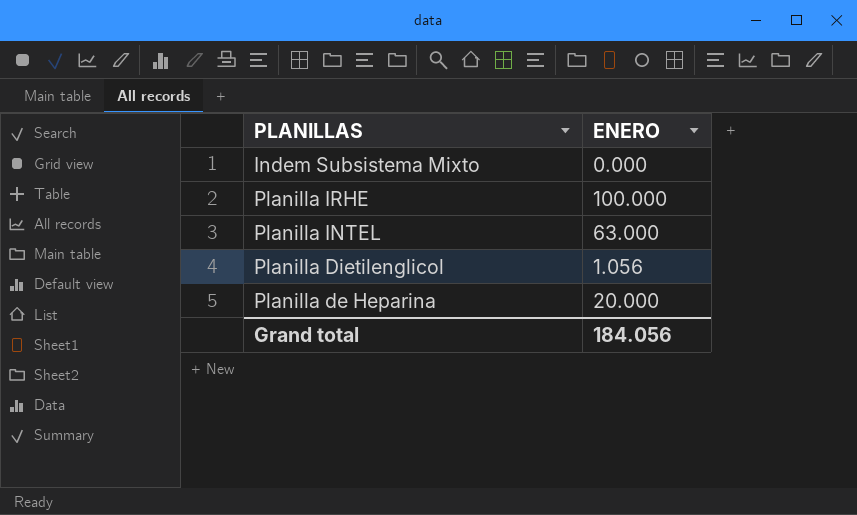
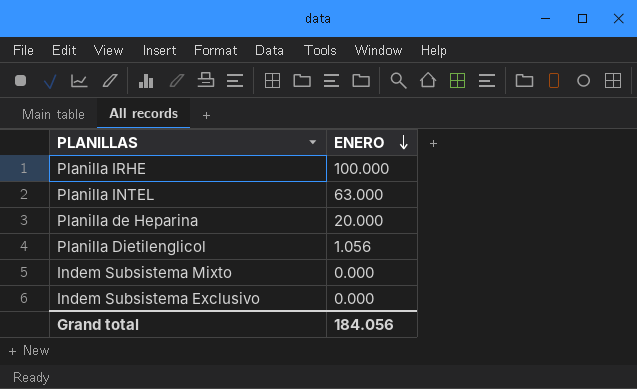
row order: none -> ENERO descending
row Indem Subsistema Exclusivo: none -> 0.000

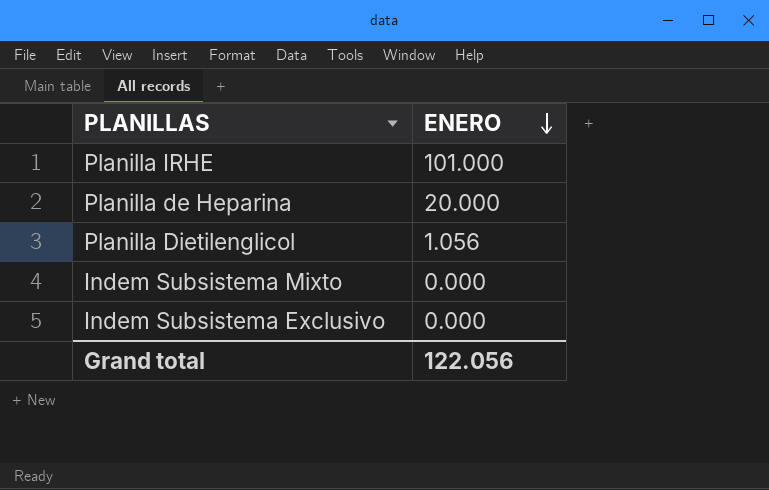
row Planilla INTEL: 63.000 -> none
Planilla IRHE | ENERO: 100.000 -> 101.000
Grand total | ENERO: 184.056 -> 122.056

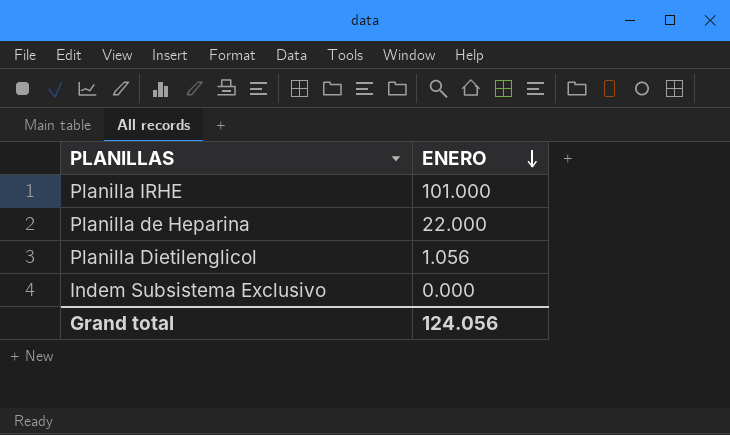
row Indem Subsistema Mixto: 0.000 -> none
Planilla de Heparina | ENERO: 20.000 -> 22.000
Grand total | ENERO: 122.056 -> 124.056

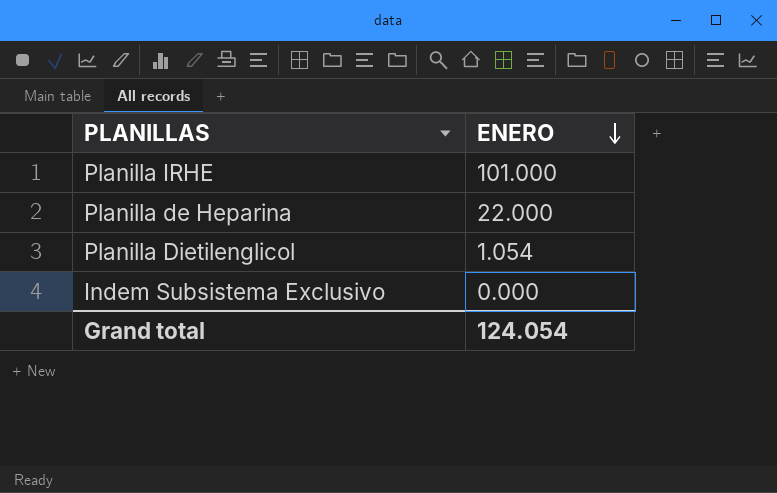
Planilla Dietilenglicol | ENERO: 1.056 -> 1.054
Grand total | ENERO: 124.056 -> 124.054

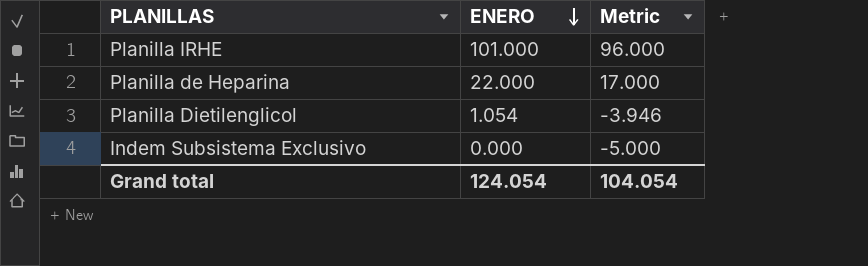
column Metric | formula: none -> [ENERO] - 5

